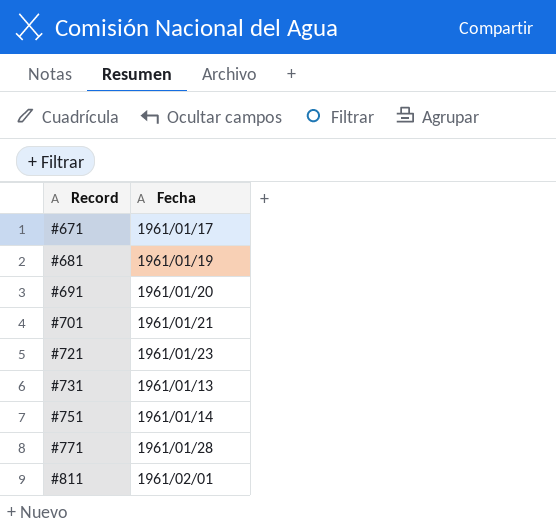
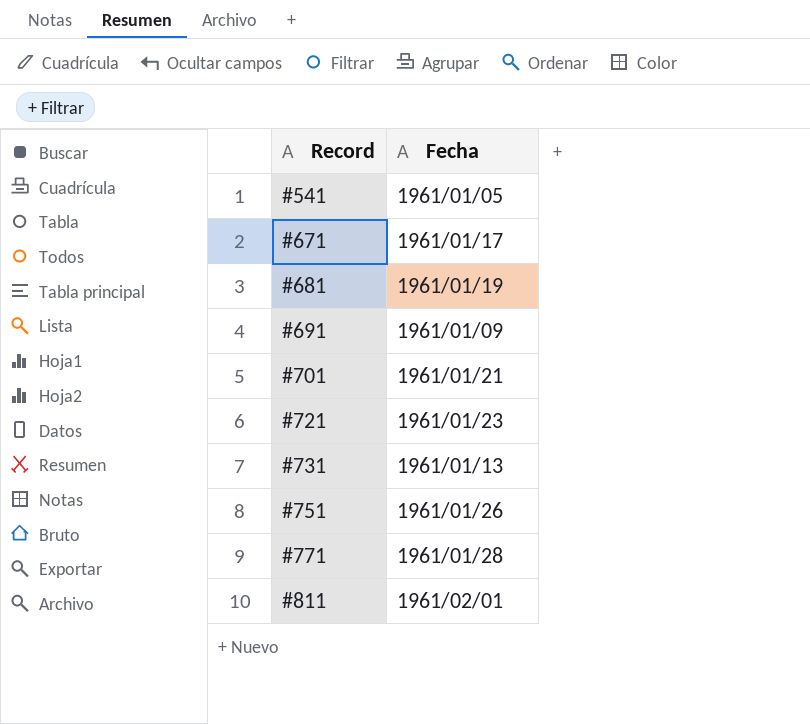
row #541: none -> 1961/01/05
#691 | Fecha: 1961/01/20 -> 1961/01/09
#751 | Fecha: 1961/01/14 -> 1961/01/26

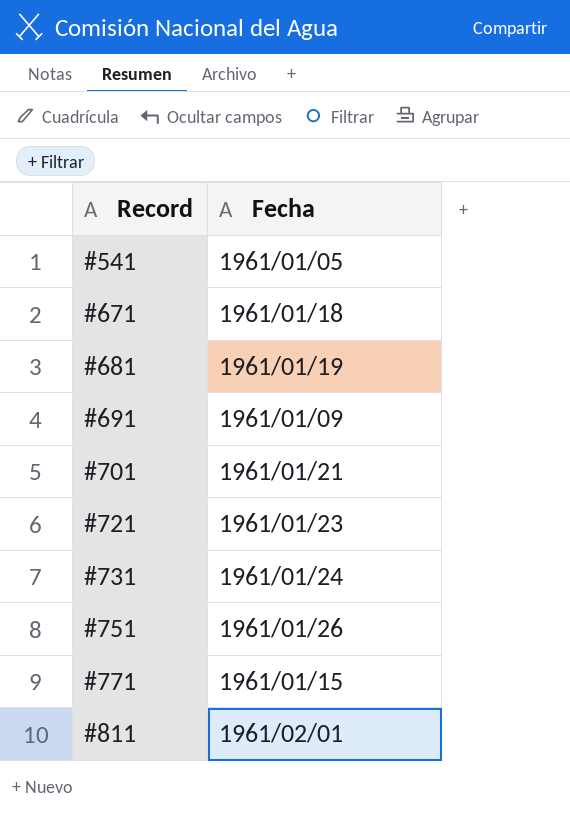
#671 | Fecha: 1961/01/17 -> 1961/01/18
#731 | Fecha: 1961/01/13 -> 1961/01/24
#771 | Fecha: 1961/01/28 -> 1961/01/15

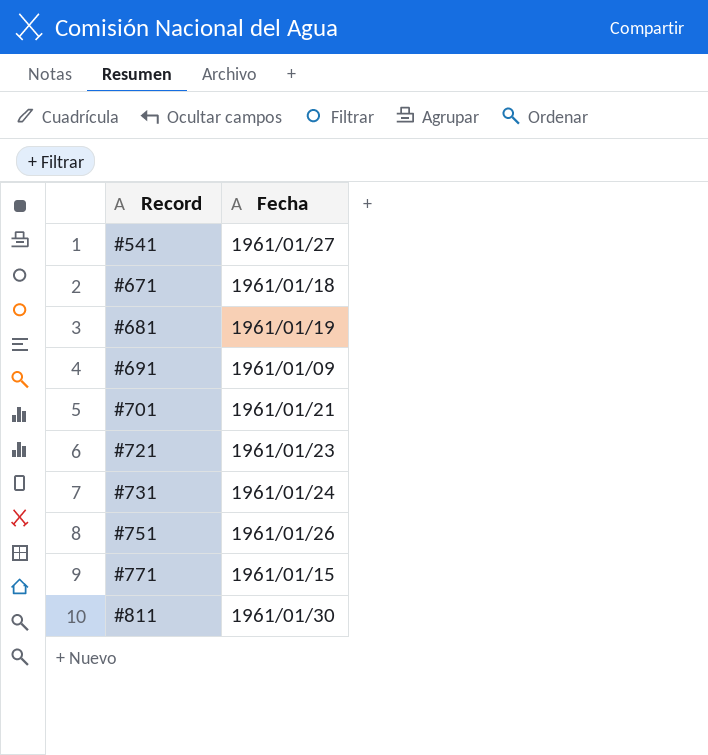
#541 | Fecha: 1961/01/05 -> 1961/01/27
#811 | Fecha: 1961/02/01 -> 1961/01/30

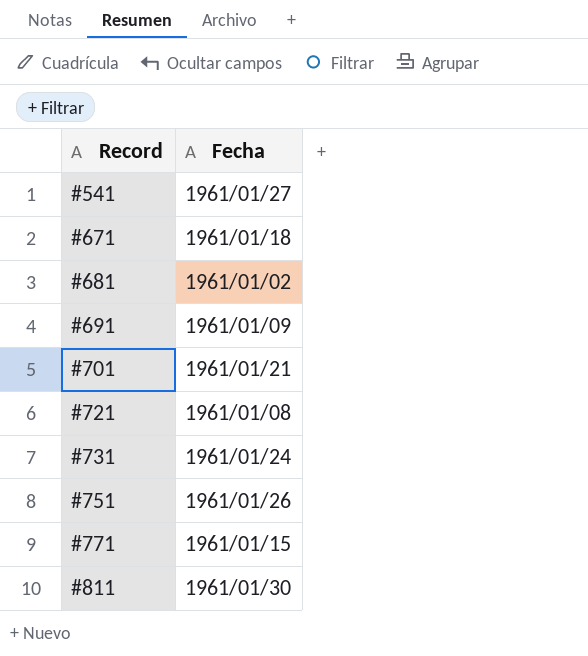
#681 | Fecha: 1961/01/19 -> 1961/01/02
#721 | Fecha: 1961/01/23 -> 1961/01/08

